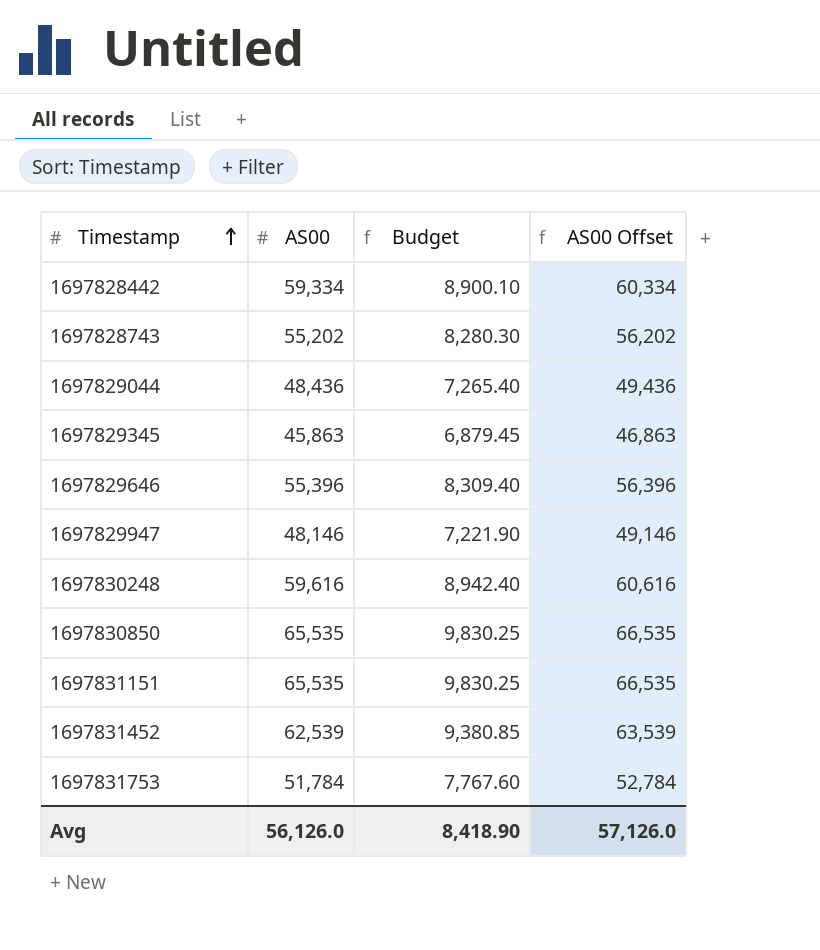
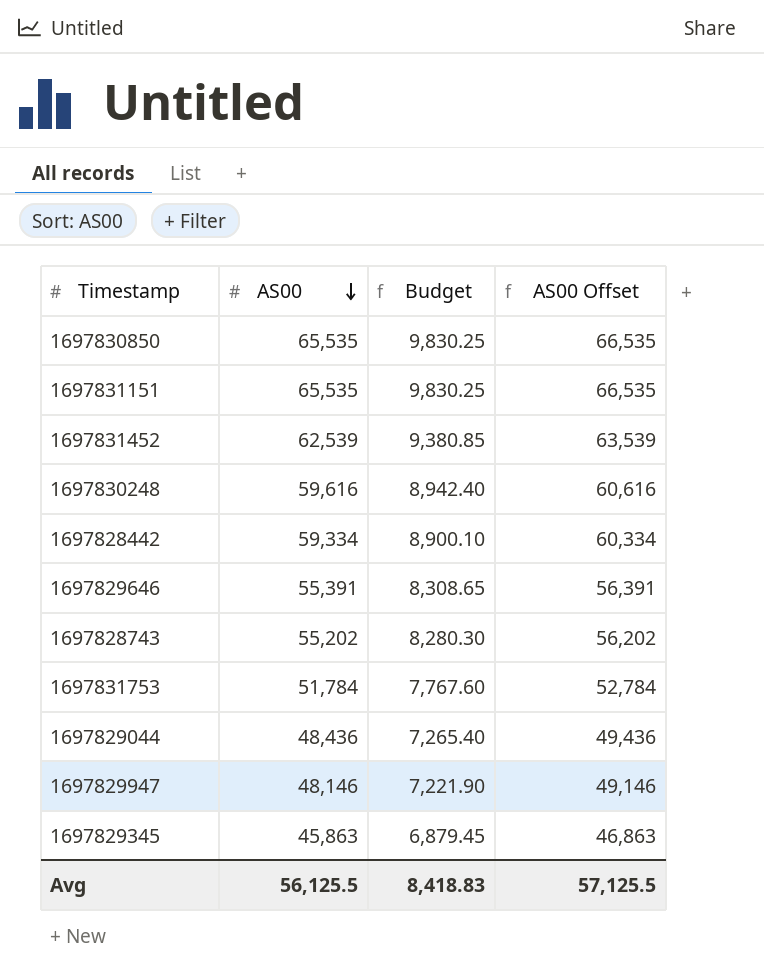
row order: Timestamp ascending -> AS00 descending
1697829646 | AS00: 55,396 -> 55,391
1697829646 | Budget: 8,309.40 -> 8,308.65
1697829646 | AS00 Offset: 56,396 -> 56,391
Avg | AS00: 56,126.0 -> 56,125.5
Avg | Budget: 8,418.90 -> 8,418.83
Avg | AS00 Offset: 57,126.0 -> 57,125.5

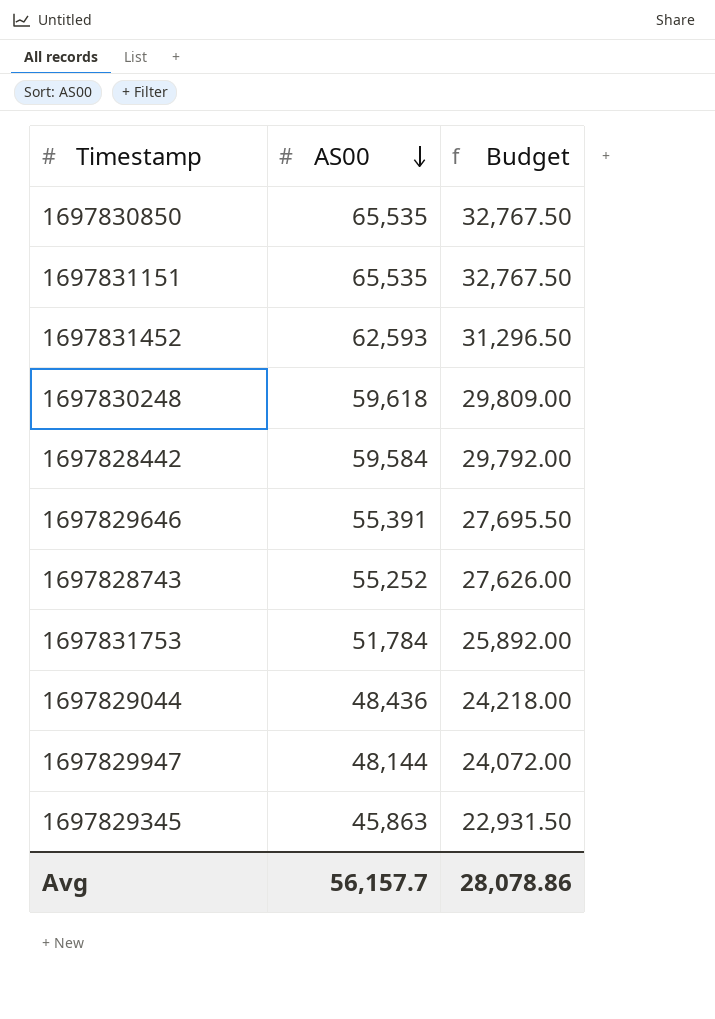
column AS00 Offset | formula: [AS00] + 1000 -> none
column Budget | formula: [AS00] * 0.15 -> [AS00] * 0.5
1697831452 | AS00: 62,539 -> 62,593
1697830248 | AS00: 59,616 -> 59,618
1697828442 | AS00: 59,334 -> 59,584
1697828743 | AS00: 55,202 -> 55,252
1697829947 | AS00: 48,146 -> 48,144
Avg | AS00: 56,125.5 -> 56,157.7
Avg | Budget: 8,418.83 -> 28,078.86

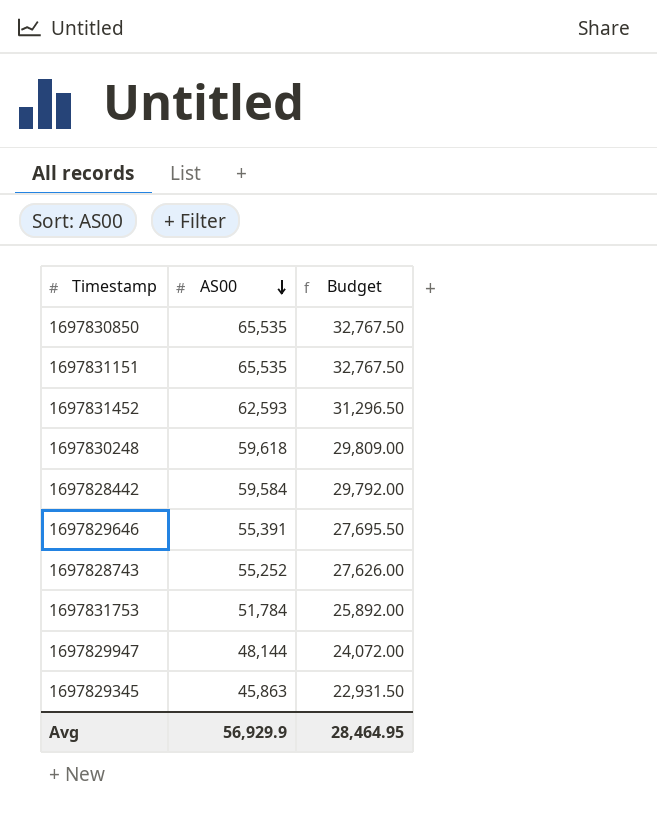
row 1697829044: 48,436 | 24,218.00 -> none
Avg | AS00: 56,157.7 -> 56,929.9
Avg | Budget: 28,078.86 -> 28,464.95

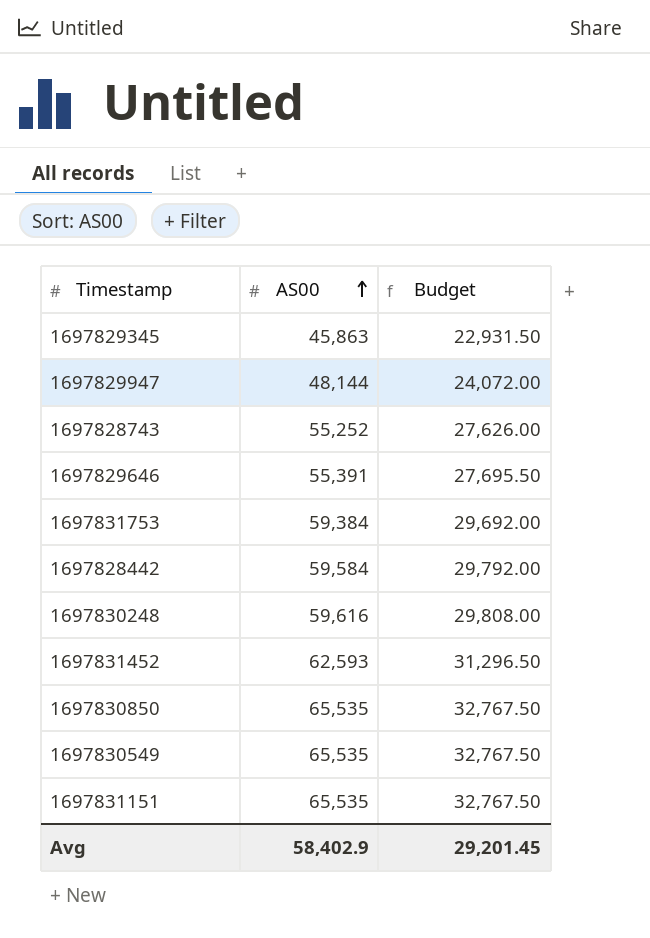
row order: AS00 descending -> AS00 ascending
1697831753 | AS00: 51,784 -> 59,384
1697831753 | Budget: 25,892.00 -> 29,692.00
1697830248 | AS00: 59,618 -> 59,616
1697830248 | Budget: 29,809.00 -> 29,808.00
row 1697830549: none -> 65,535 | 32,767.50
Avg | AS00: 56,929.9 -> 58,402.9
Avg | Budget: 28,464.95 -> 29,201.45

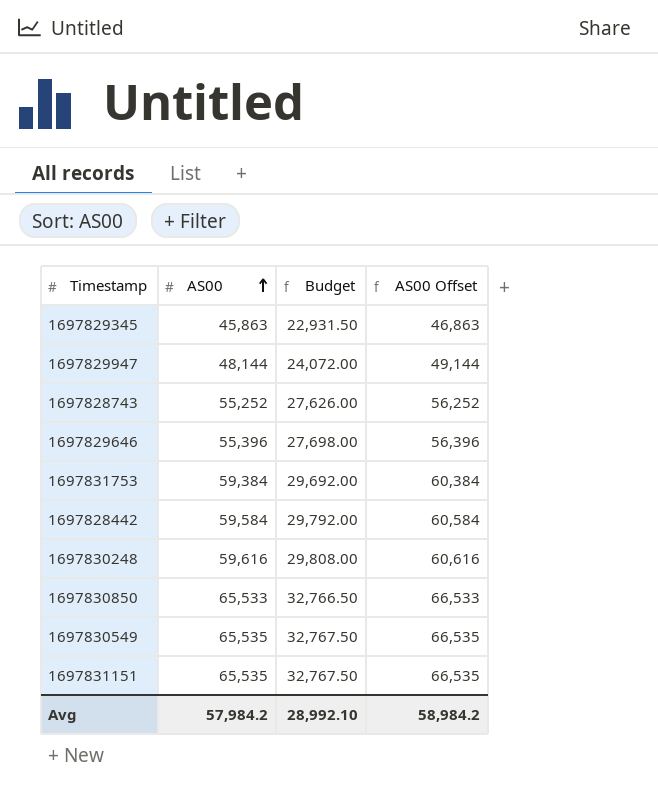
column AS00 Offset | formula: none -> [AS00] + 1000
row 1697831452: 62,593 | 31,296.50 -> none
1697829646 | AS00: 55,391 -> 55,396
1697829646 | Budget: 27,695.50 -> 27,698.00
1697830850 | AS00: 65,535 -> 65,533
1697830850 | Budget: 32,767.50 -> 32,766.50
Avg | AS00: 58,402.9 -> 57,984.2
Avg | Budget: 29,201.45 -> 28,992.10

